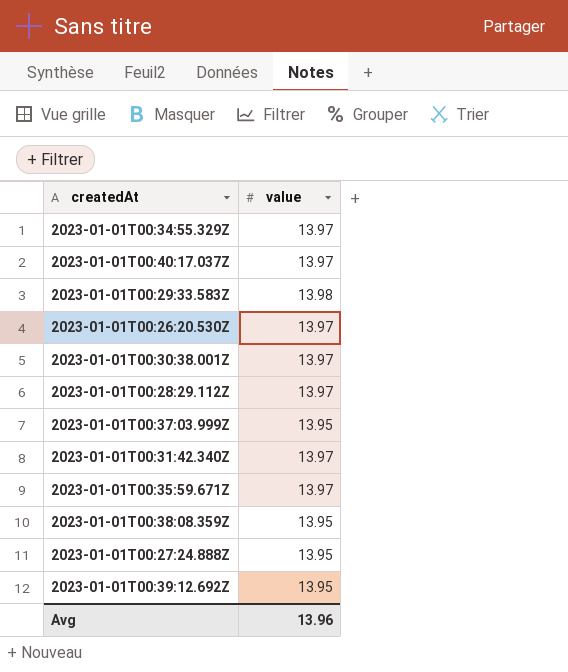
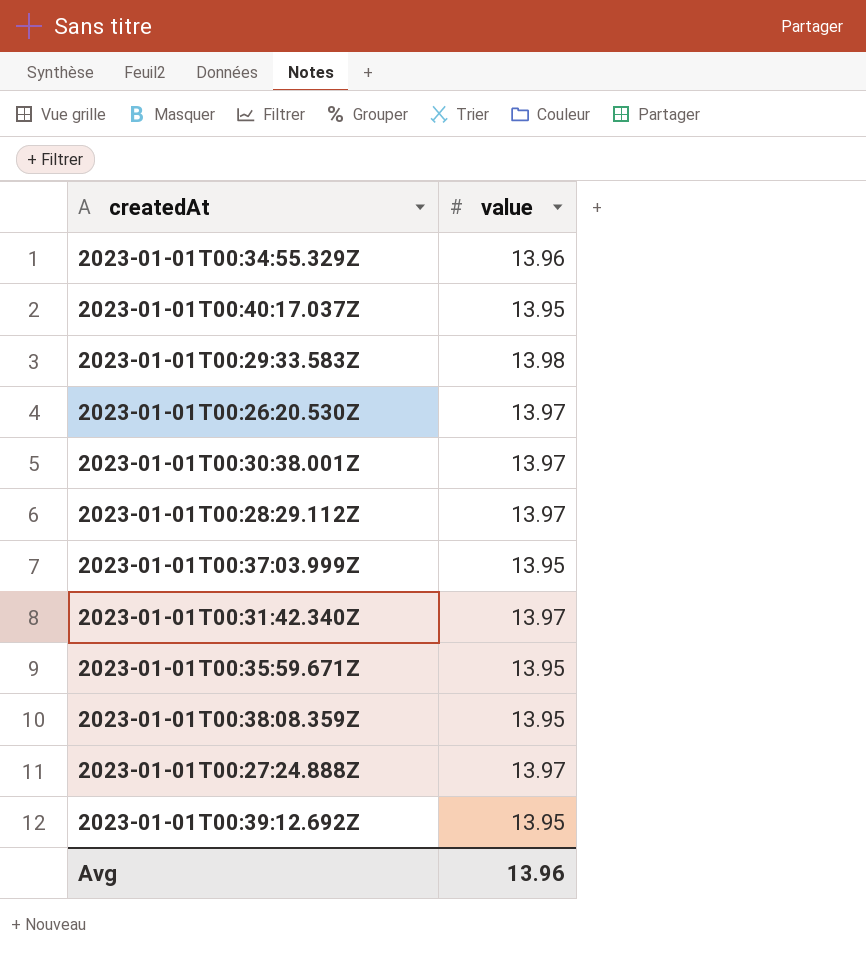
2023-01-01T00:34:55.329Z | value: 13.97 -> 13.96
2023-01-01T00:40:17.037Z | value: 13.97 -> 13.95
2023-01-01T00:35:59.671Z | value: 13.97 -> 13.95
2023-01-01T00:27:24.888Z | value: 13.95 -> 13.97

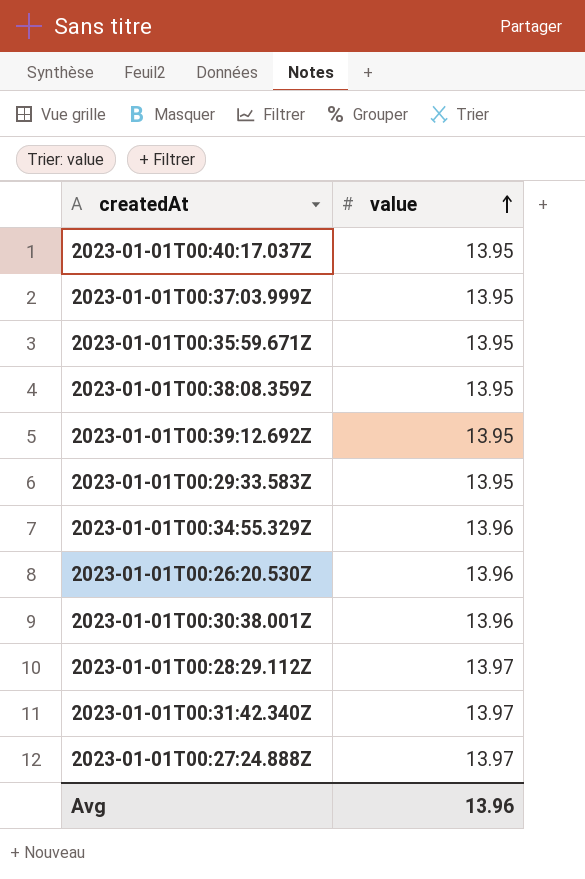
row order: none -> value ascending
2023-01-01T00:29:33.583Z | value: 13.98 -> 13.95
2023-01-01T00:26:20.530Z | value: 13.97 -> 13.96
2023-01-01T00:30:38.001Z | value: 13.97 -> 13.96

